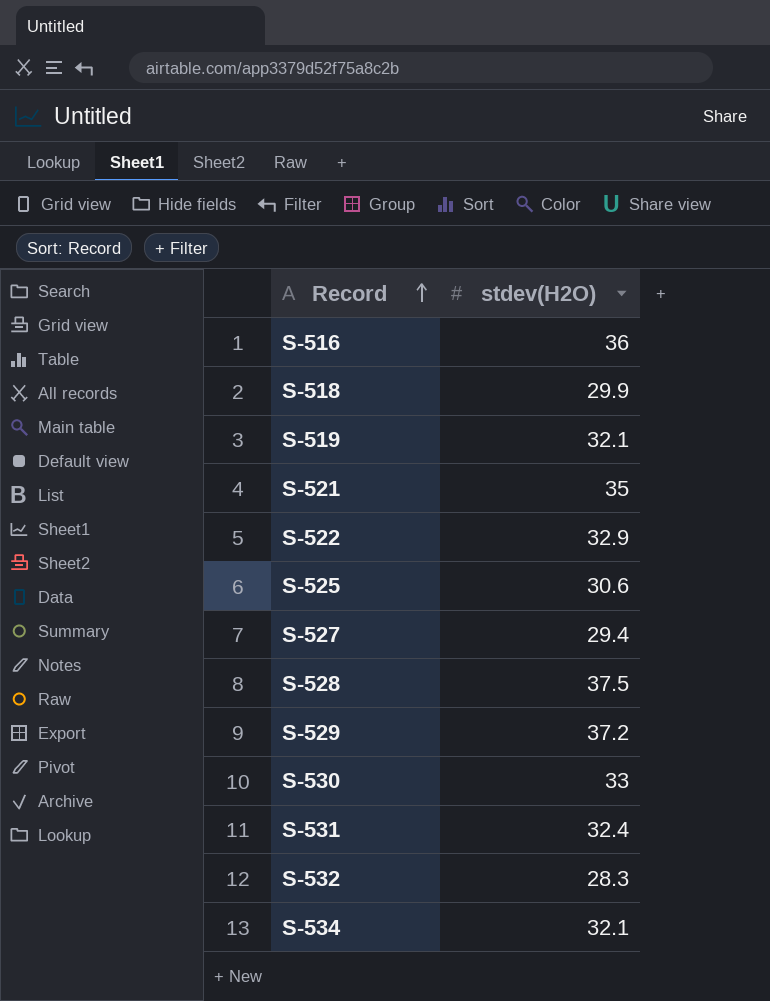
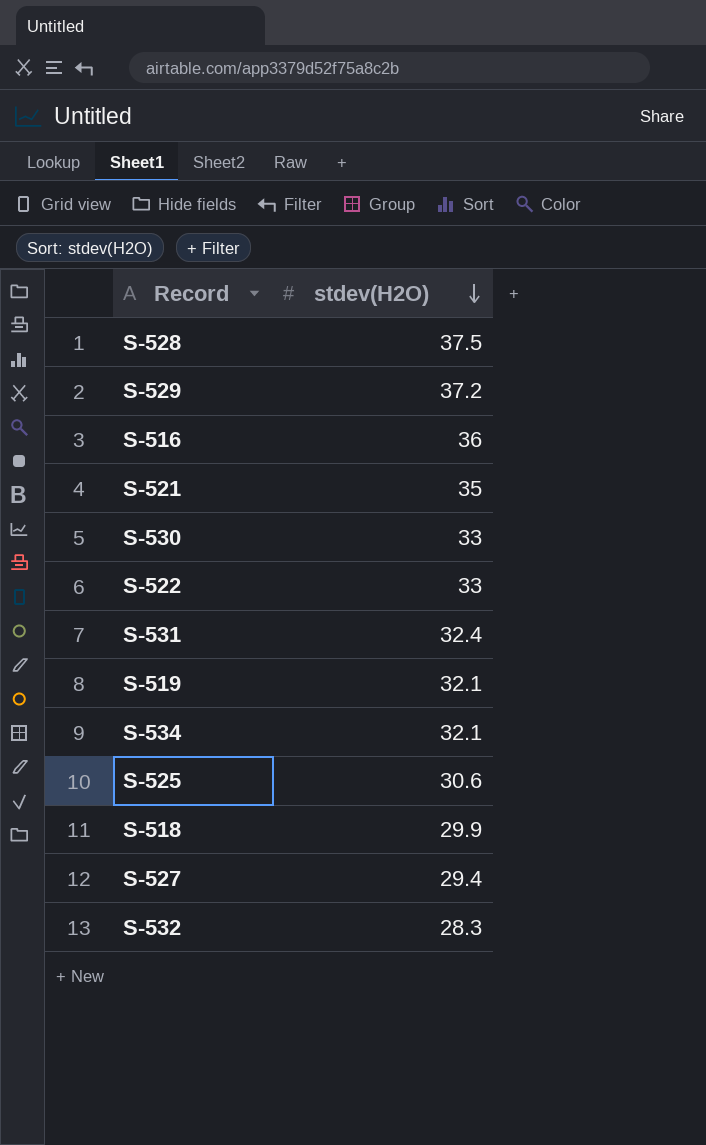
row order: Record ascending -> stdev(H2O) descending
S-522 | stdev(H2O): 32.9 -> 33

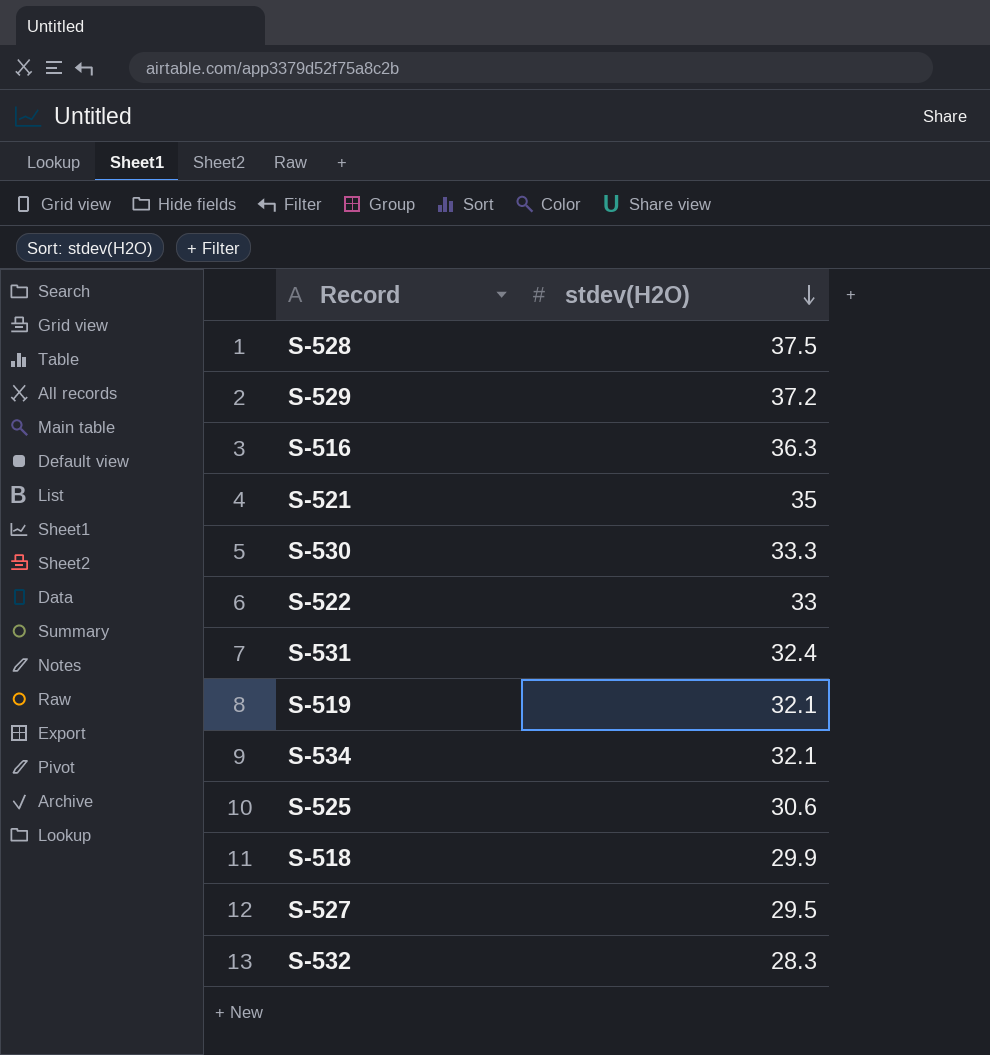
S-516 | stdev(H2O): 36 -> 36.3
S-530 | stdev(H2O): 33 -> 33.3
S-527 | stdev(H2O): 29.4 -> 29.5

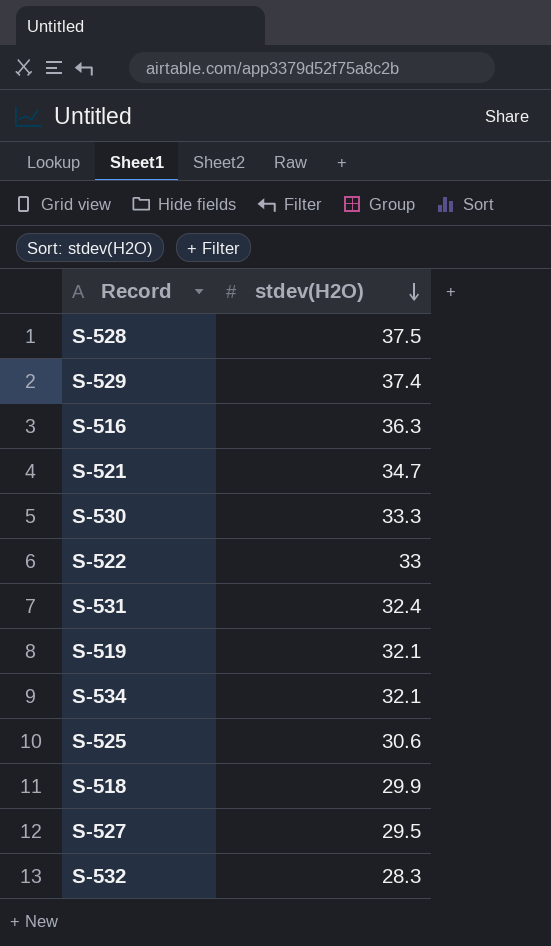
S-529 | stdev(H2O): 37.2 -> 37.4
S-521 | stdev(H2O): 35 -> 34.7

